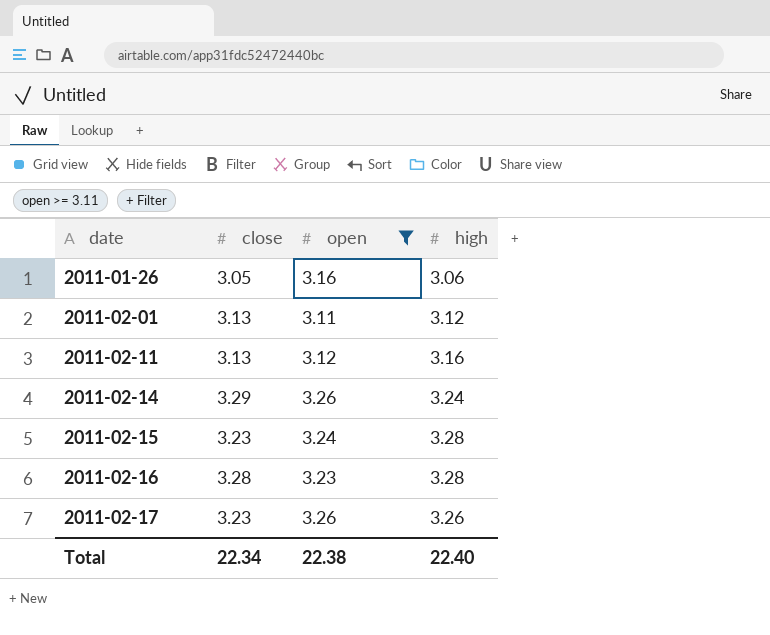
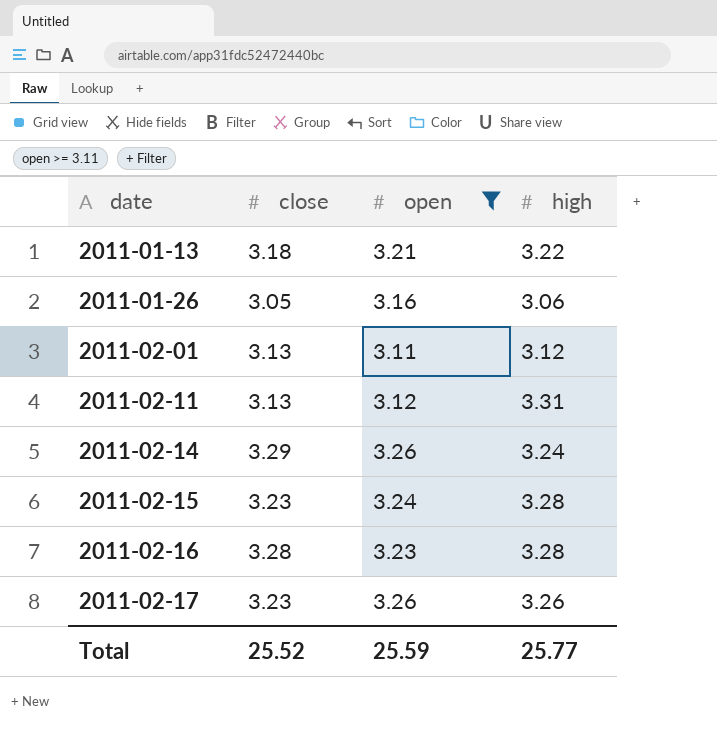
row 2011-01-13: none -> 3.18 | 3.21 | 3.22
2011-02-11 | high: 3.16 -> 3.31
Total | close: 22.34 -> 25.52
Total | open: 22.38 -> 25.59
Total | high: 22.40 -> 25.77

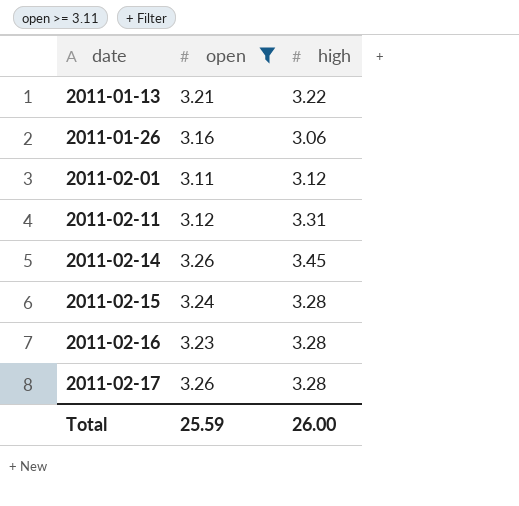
column close | position: 2 -> none
2011-02-14 | high: 3.24 -> 3.45
2011-02-17 | high: 3.26 -> 3.28
Total | high: 25.77 -> 26.00

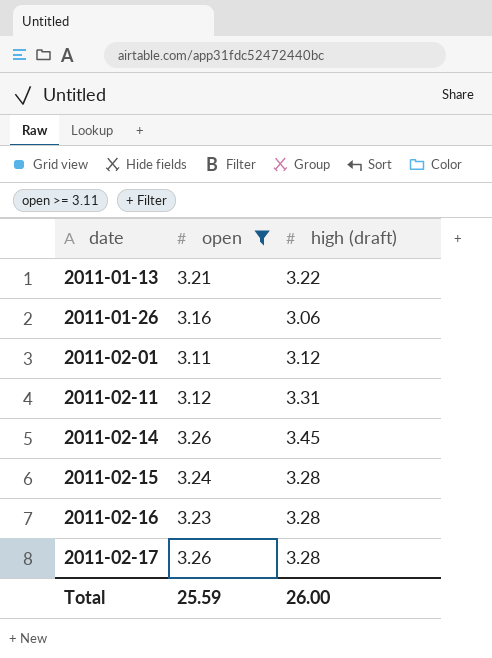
column name: high -> high (draft)

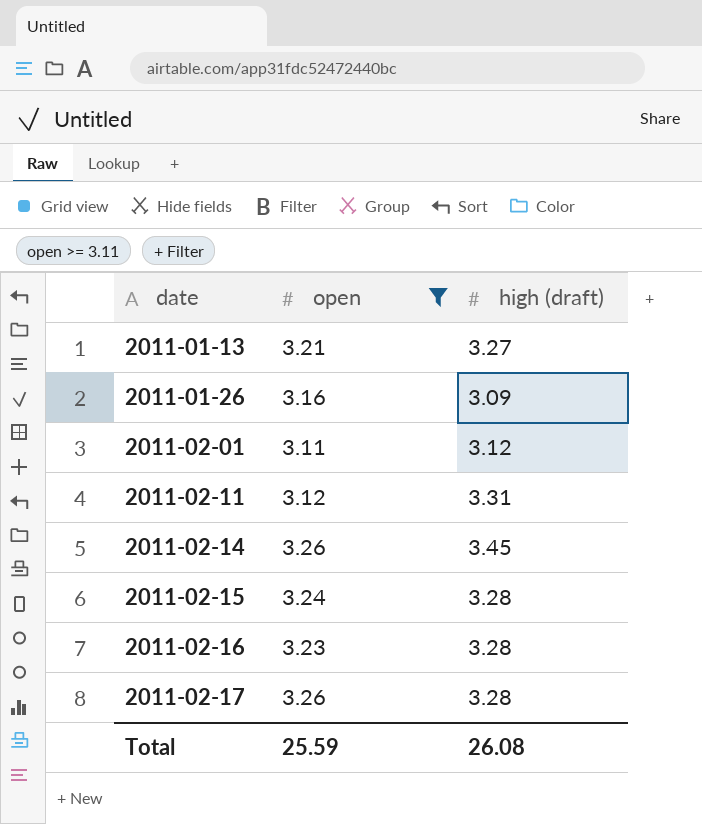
2011-01-13 | high (draft): 3.22 -> 3.27
2011-01-26 | high (draft): 3.06 -> 3.09
Total | high (draft): 26.00 -> 26.08

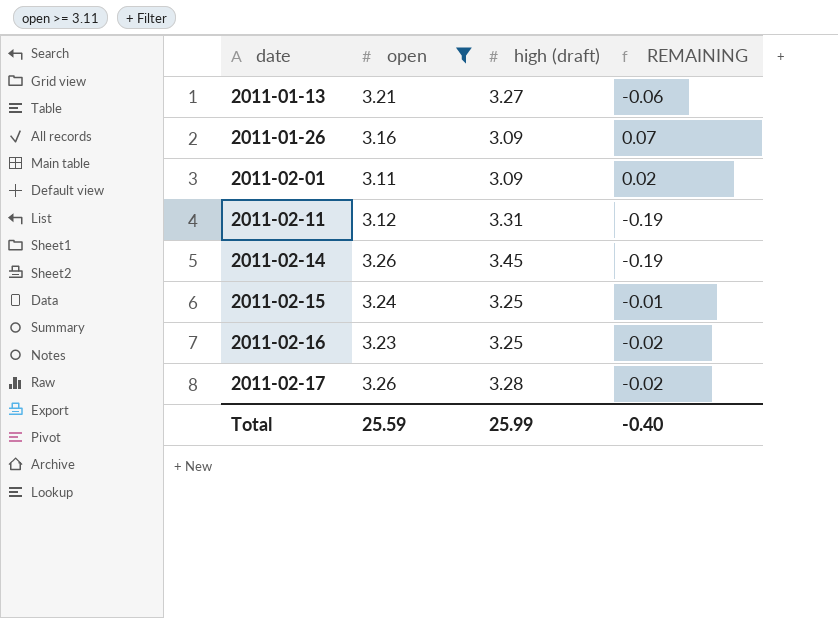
column REMAINING | formula: none -> [open] - [high (draft)]
2011-02-01 | high (draft): 3.12 -> 3.09
2011-02-15 | high (draft): 3.28 -> 3.25
2011-02-16 | high (draft): 3.28 -> 3.25
Total | high (draft): 26.08 -> 25.99

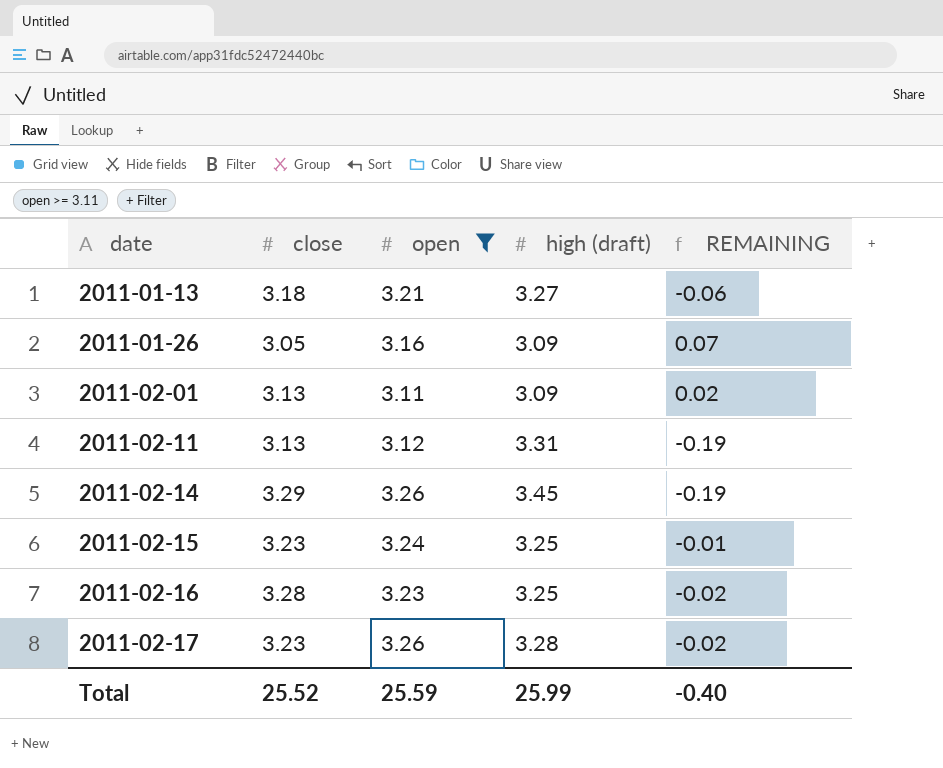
column close | position: none -> 2

